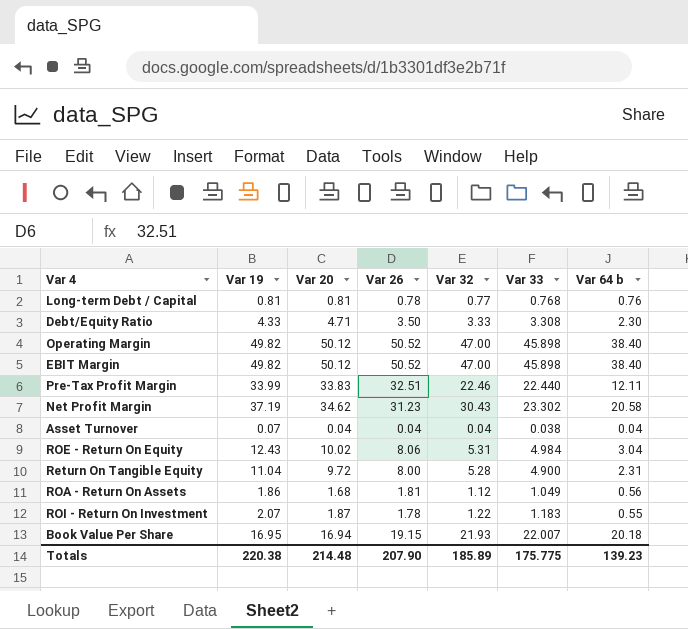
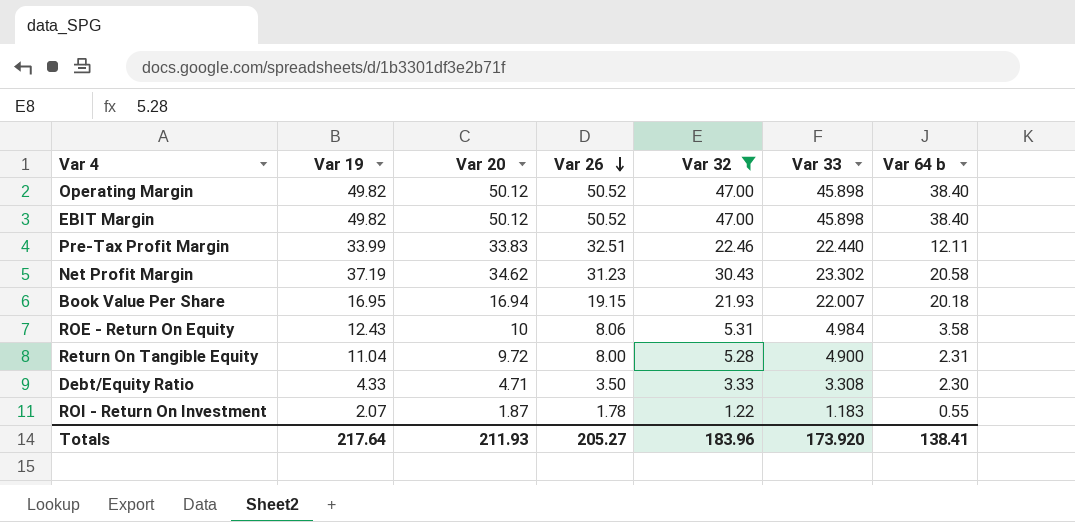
filter: none -> Var 32 >= 1.22
row order: none -> Var 26 descending
ROE - Return On Equity | Var 20: 10.02 -> 10
ROE - Return On Equity | Var 64 b: 3.04 -> 3.58
Totals | Var 19: 220.38 -> 217.64
Totals | Var 20: 214.48 -> 211.93
Totals | Var 26: 207.90 -> 205.27
Totals | Var 32: 185.89 -> 183.96
Totals | Var 33: 175.775 -> 173.920
Totals | Var 64 b: 139.23 -> 138.41

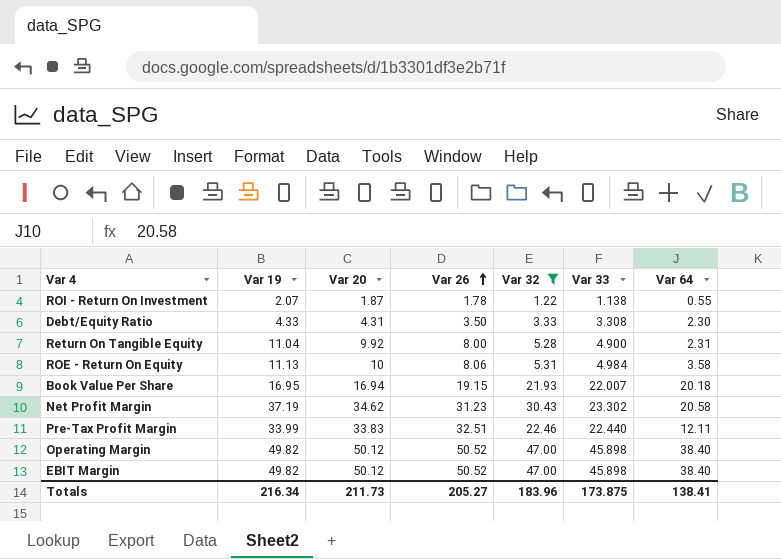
row order: Var 26 descending -> Var 26 ascending
column name: Var 64 b -> Var 64
ROI - Return On Investment | Var 33: 1.183 -> 1.138
Debt/Equity Ratio | Var 20: 4.71 -> 4.31
Return On Tangible Equity | Var 20: 9.72 -> 9.92
ROE - Return On Equity | Var 19: 12.43 -> 11.13
Totals | Var 19: 217.64 -> 216.34
Totals | Var 20: 211.93 -> 211.73
Totals | Var 33: 173.920 -> 173.875

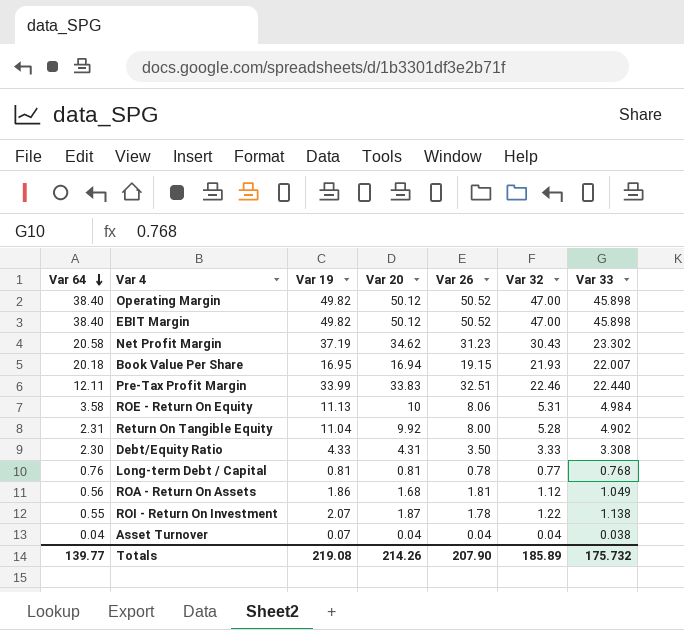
filter: Var 32 >= 1.22 -> none
row order: Var 26 ascending -> Var 64 descending
column Var 64 | position: 7 -> 1
Return On Tangible Equity | Var 33: 4.900 -> 4.902
Totals | Var 64: 138.41 -> 139.77
Totals | Var 19: 216.34 -> 219.08
Totals | Var 20: 211.73 -> 214.26
Totals | Var 26: 205.27 -> 207.90
Totals | Var 32: 183.96 -> 185.89
Totals | Var 33: 173.875 -> 175.732

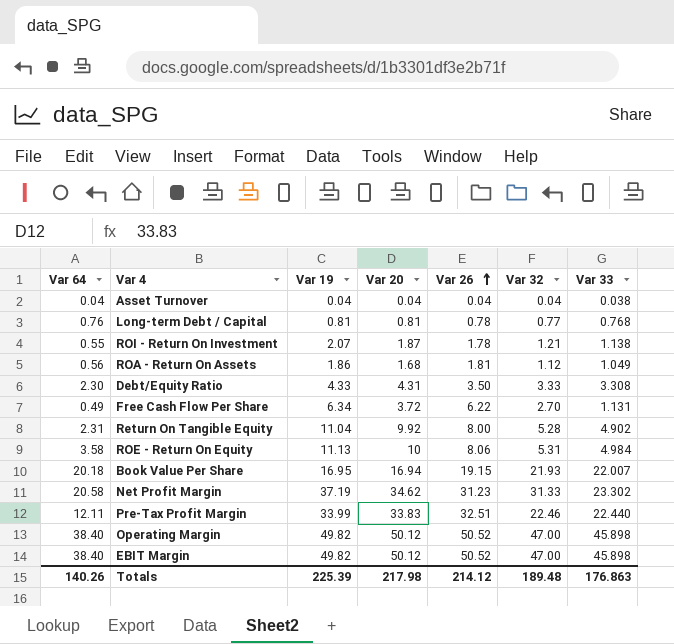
row order: Var 64 descending -> Var 26 ascending
Asset Turnover | Var 19: 0.07 -> 0.04
ROI - Return On Investment | Var 32: 1.22 -> 1.21
row Free Cash Flow Per Share: none -> 0.49 | 6.34 | 3.72 | 6.22 | 2.70 | 1.131
Net Profit Margin | Var 32: 30.43 -> 31.33
Totals | Var 64: 139.77 -> 140.26
Totals | Var 19: 219.08 -> 225.39
Totals | Var 20: 214.26 -> 217.98
Totals | Var 26: 207.90 -> 214.12
Totals | Var 32: 185.89 -> 189.48
Totals | Var 33: 175.732 -> 176.863

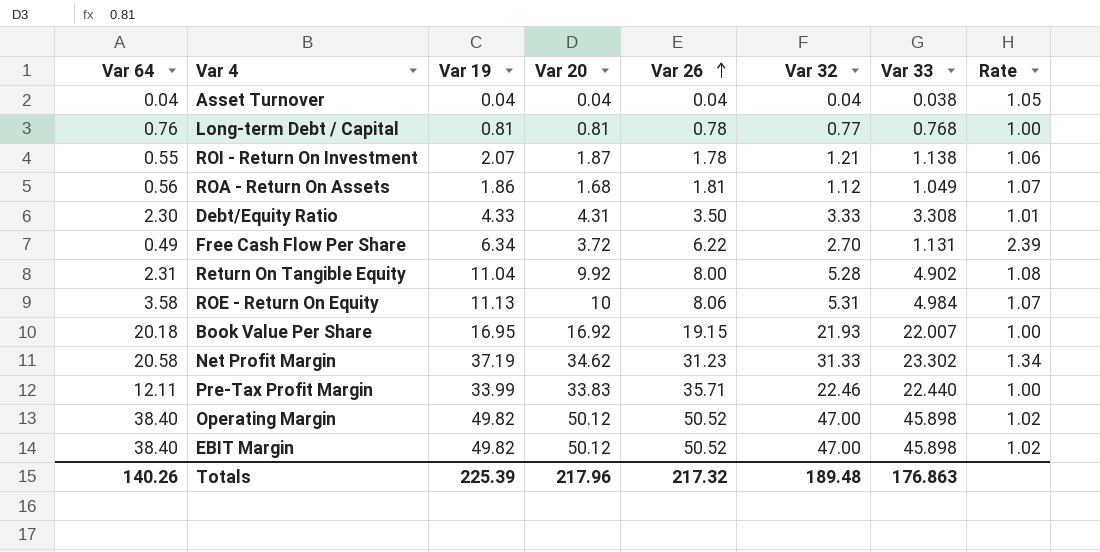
column Rate | formula: none -> [Var 32] / [Var 33]
Book Value Per Share | Var 20: 16.94 -> 16.92
Pre-Tax Profit Margin | Var 26: 32.51 -> 35.71
Totals | Var 20: 217.98 -> 217.96
Totals | Var 26: 214.12 -> 217.32

